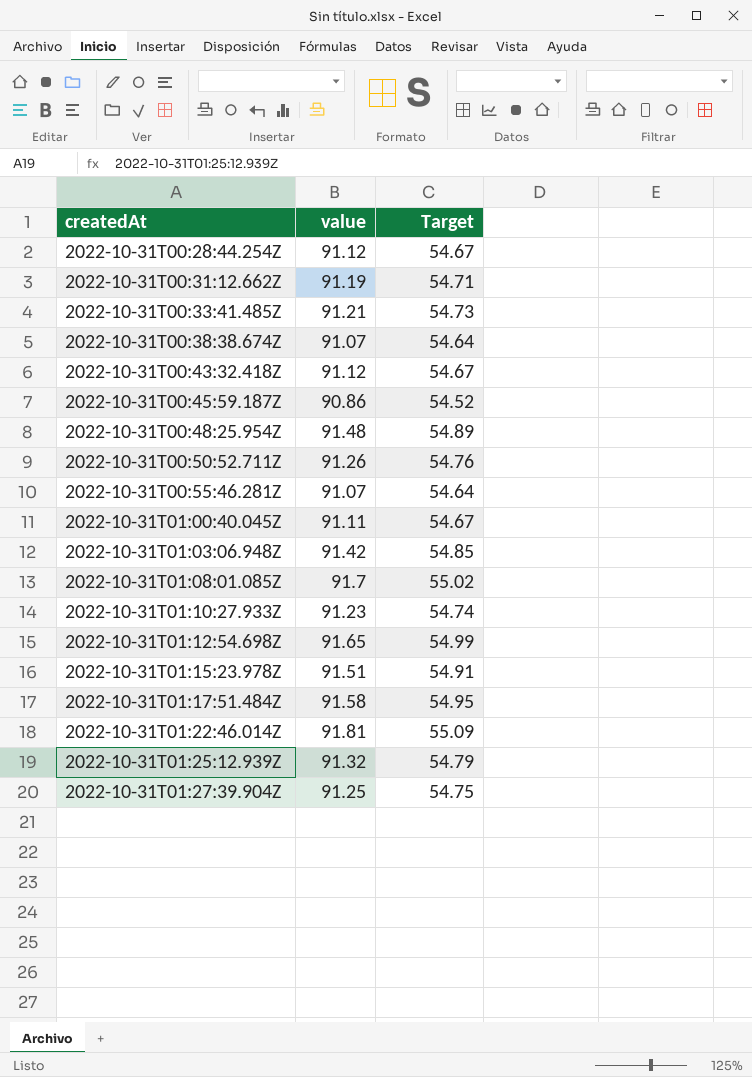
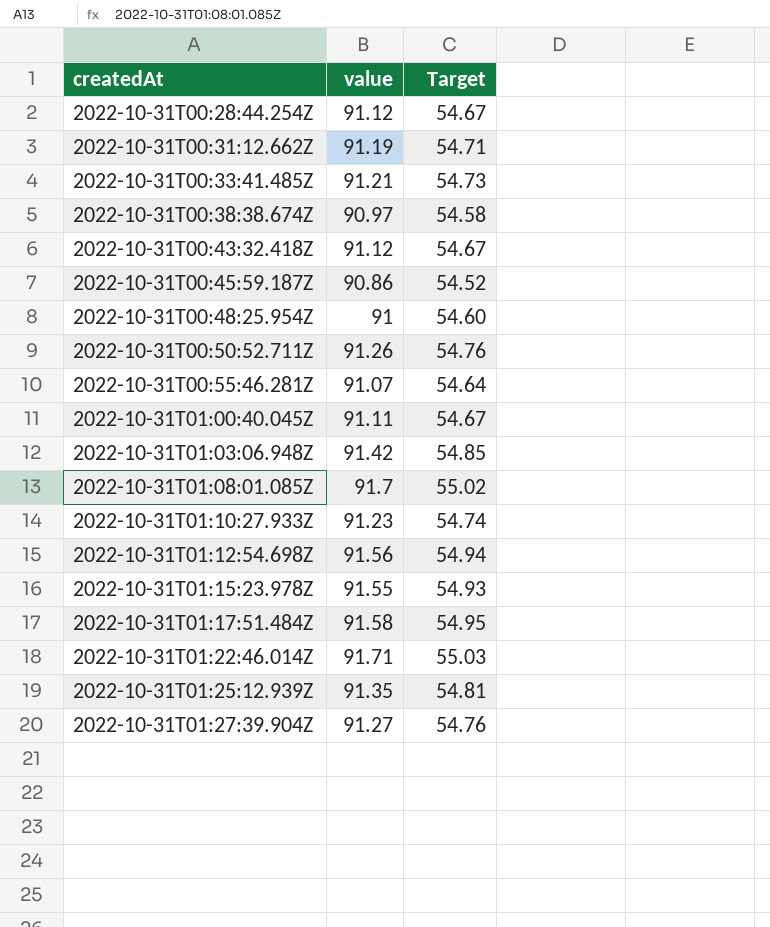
2022-10-31T00:38:38.674Z | value: 91.07 -> 90.97
2022-10-31T00:38:38.674Z | Target: 54.64 -> 54.58
2022-10-31T00:48:25.954Z | value: 91.48 -> 91
2022-10-31T00:48:25.954Z | Target: 54.89 -> 54.60
2022-10-31T01:12:54.698Z | value: 91.65 -> 91.56
2022-10-31T01:12:54.698Z | Target: 54.99 -> 54.94
2022-10-31T01:15:23.978Z | value: 91.51 -> 91.55
2022-10-31T01:15:23.978Z | Target: 54.91 -> 54.93
2022-10-31T01:22:46.014Z | value: 91.81 -> 91.71
2022-10-31T01:22:46.014Z | Target: 55.09 -> 55.03
2022-10-31T01:25:12.939Z | value: 91.32 -> 91.35
2022-10-31T01:25:12.939Z | Target: 54.79 -> 54.81
2022-10-31T01:27:39.904Z | value: 91.25 -> 91.27
2022-10-31T01:27:39.904Z | Target: 54.75 -> 54.76

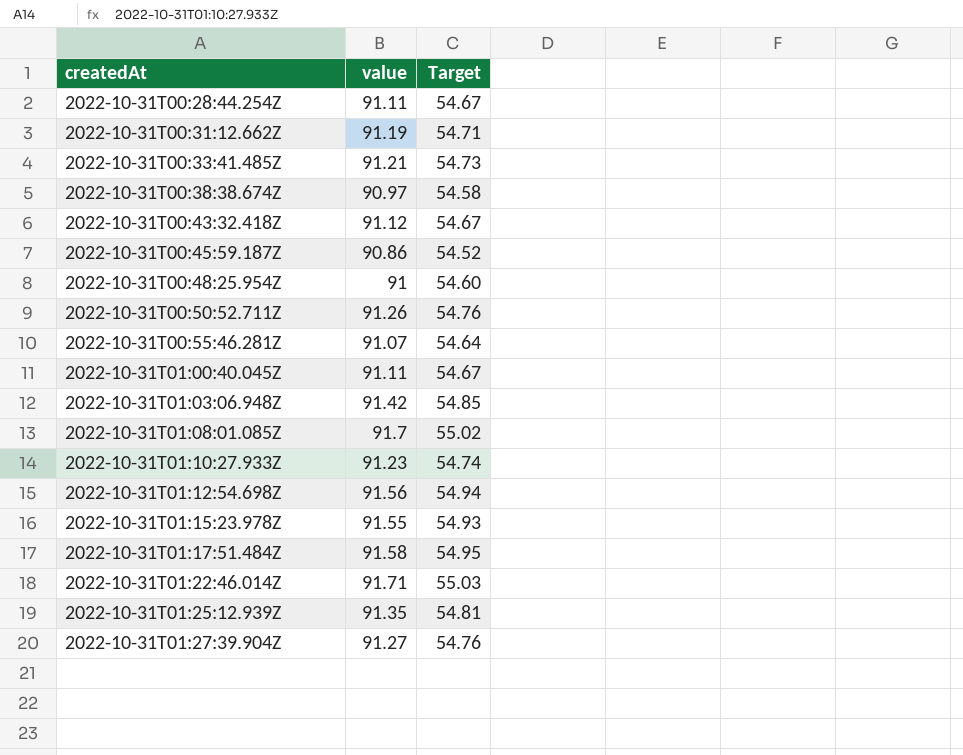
2022-10-31T00:28:44.254Z | value: 91.12 -> 91.11

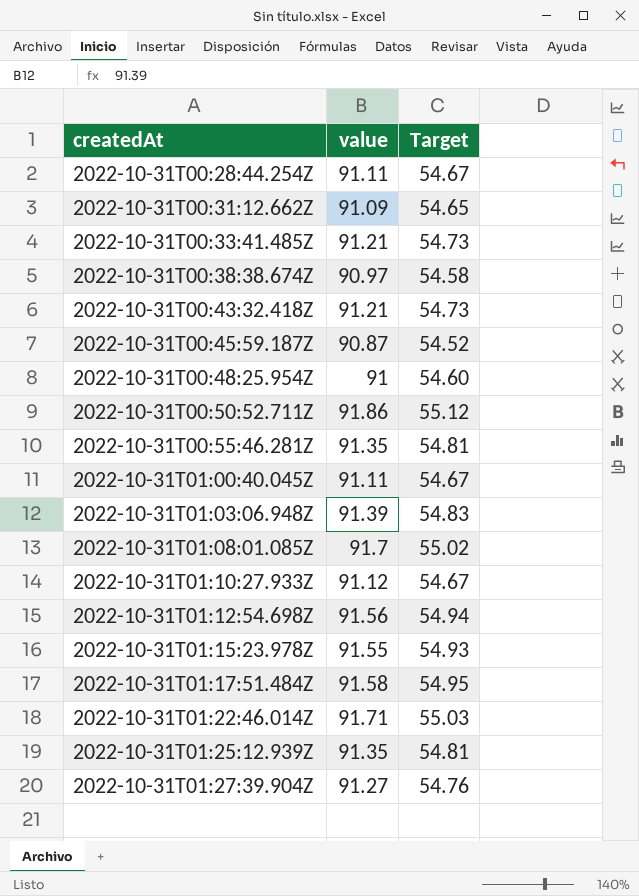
2022-10-31T00:31:12.662Z | value: 91.19 -> 91.09
2022-10-31T00:31:12.662Z | Target: 54.71 -> 54.65
2022-10-31T00:43:32.418Z | value: 91.12 -> 91.21
2022-10-31T00:43:32.418Z | Target: 54.67 -> 54.73
2022-10-31T00:45:59.187Z | value: 90.86 -> 90.87
2022-10-31T00:50:52.711Z | value: 91.26 -> 91.86
2022-10-31T00:50:52.711Z | Target: 54.76 -> 55.12
2022-10-31T00:55:46.281Z | value: 91.07 -> 91.35
2022-10-31T00:55:46.281Z | Target: 54.64 -> 54.81
2022-10-31T01:03:06.948Z | value: 91.42 -> 91.39
2022-10-31T01:03:06.948Z | Target: 54.85 -> 54.83
2022-10-31T01:10:27.933Z | value: 91.23 -> 91.12
2022-10-31T01:10:27.933Z | Target: 54.74 -> 54.67

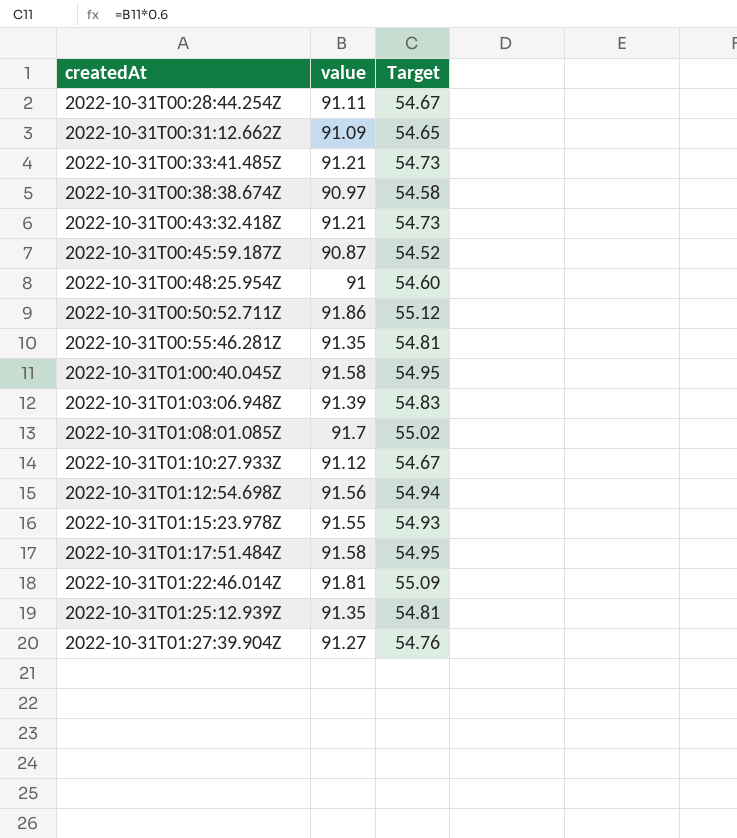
2022-10-31T01:00:40.045Z | value: 91.11 -> 91.58
2022-10-31T01:00:40.045Z | Target: 54.67 -> 54.95
2022-10-31T01:22:46.014Z | value: 91.71 -> 91.81
2022-10-31T01:22:46.014Z | Target: 55.03 -> 55.09

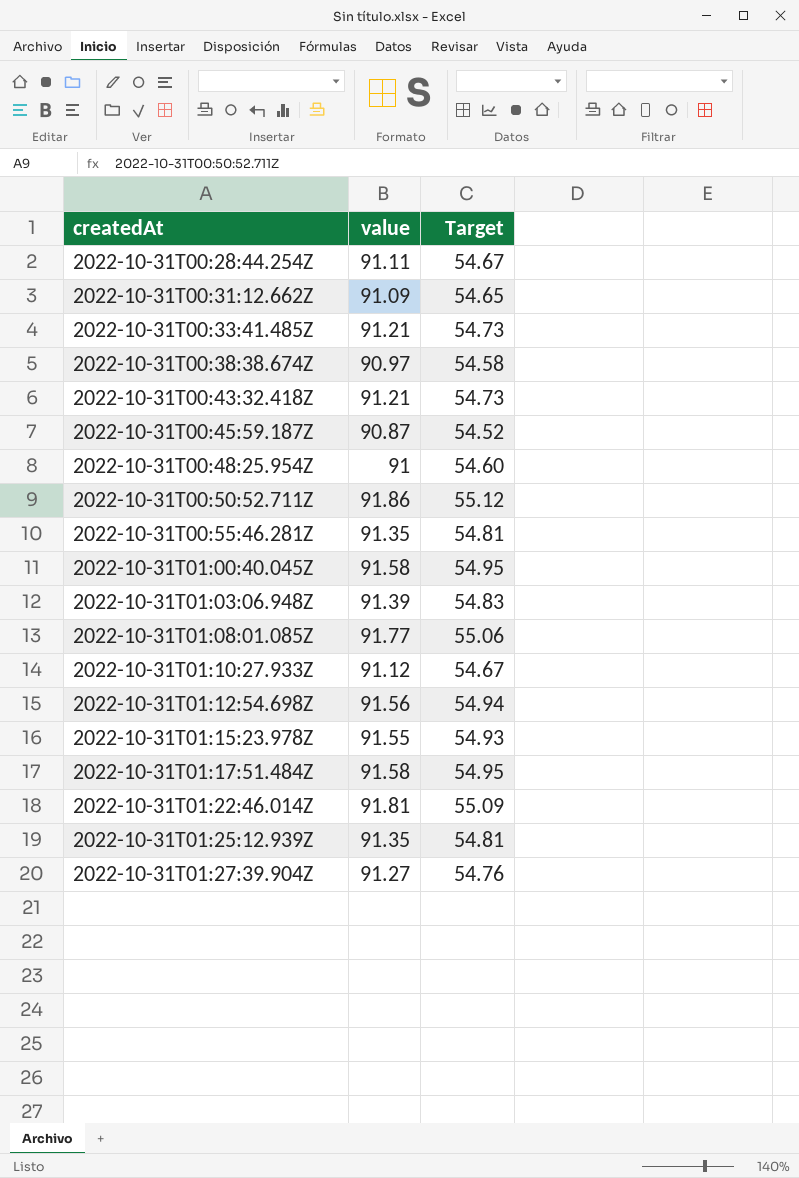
2022-10-31T01:08:01.085Z | value: 91.7 -> 91.77
2022-10-31T01:08:01.085Z | Target: 55.02 -> 55.06

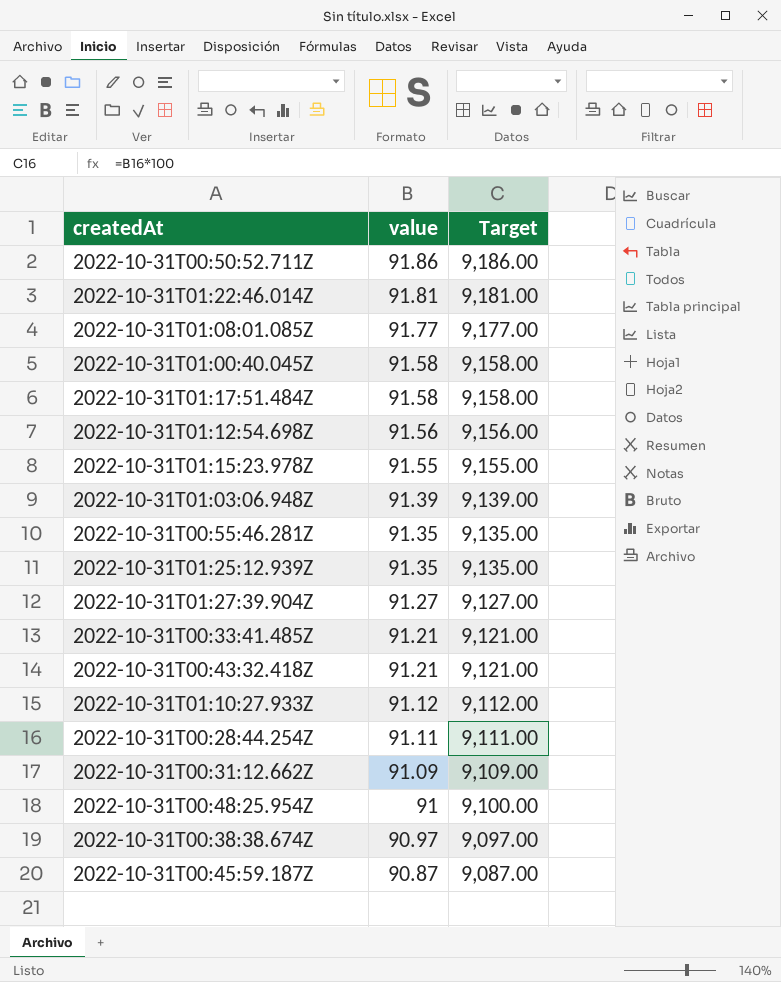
row order: createdAt ascending -> value descending
column Target | formula: [value] * 0.6 -> [value] * 100

